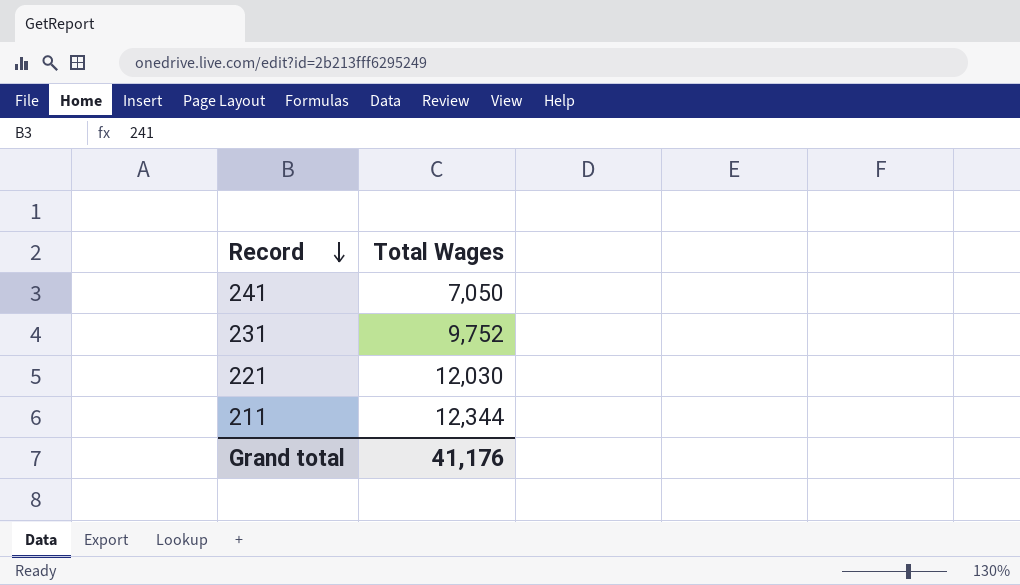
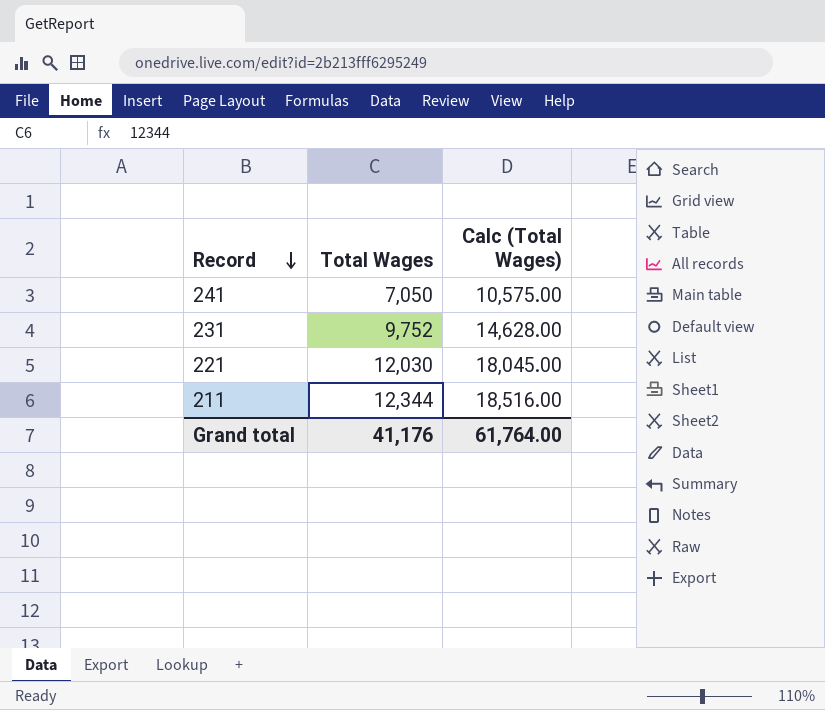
column Calc (Total Wages) | formula: none -> [Total Wages] * 1.5

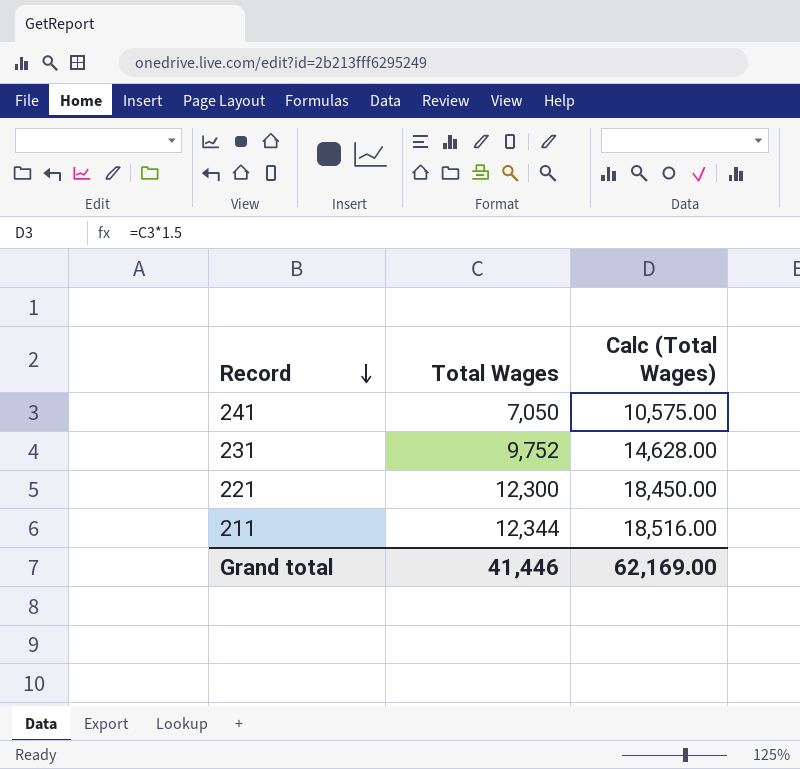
221 | Total Wages: 12,030 -> 12,300
221 | Calc (Total Wages): 18,045.00 -> 18,450.00
Grand total | Total Wages: 41,176 -> 41,446
Grand total | Calc (Total Wages): 61,764.00 -> 62,169.00

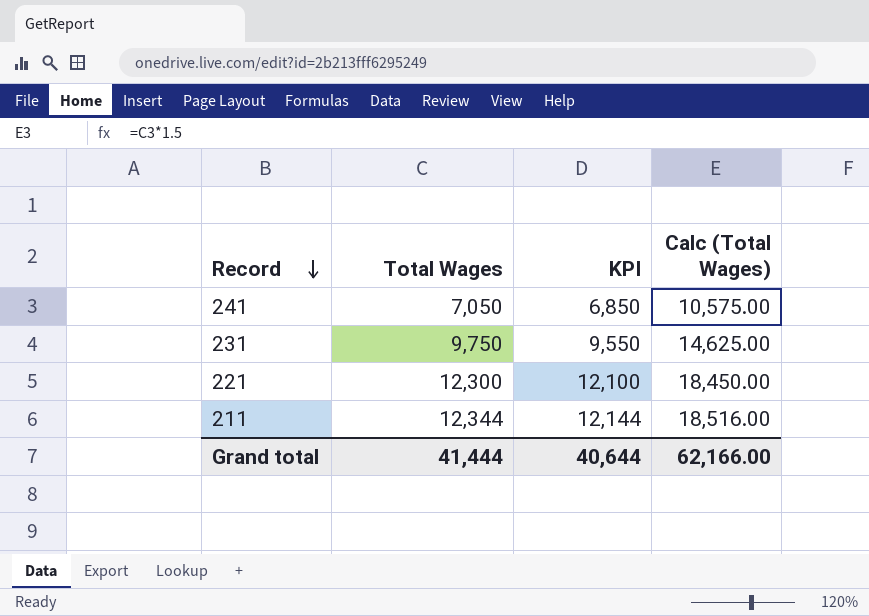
column KPI | formula: none -> [Total Wages] - 200
231 | Total Wages: 9,752 -> 9,750
231 | Calc (Total Wages): 14,628.00 -> 14,625.00
Grand total | Total Wages: 41,446 -> 41,444
Grand total | Calc (Total Wages): 62,169.00 -> 62,166.00

